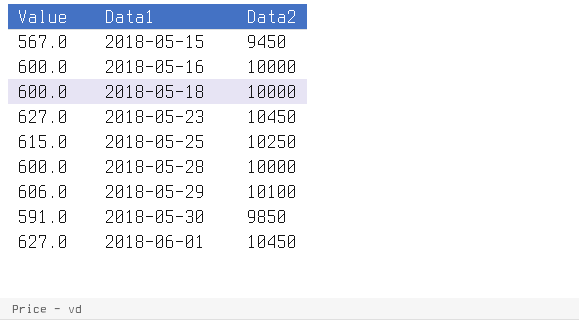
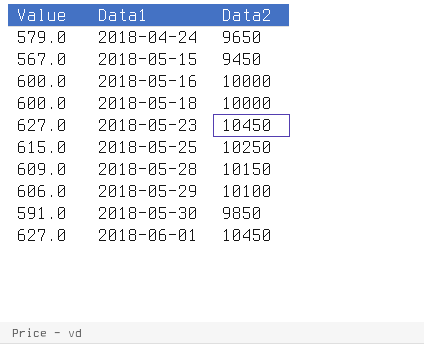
row 2018-04-24: none -> 579.0 | 9650
2018-05-28 | Value: 600.0 -> 609.0
2018-05-28 | Data2: 10000 -> 10150

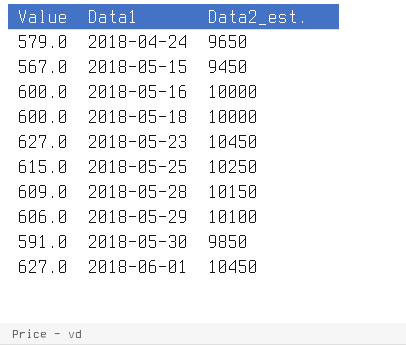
column name: Data2 -> Data2_est.

